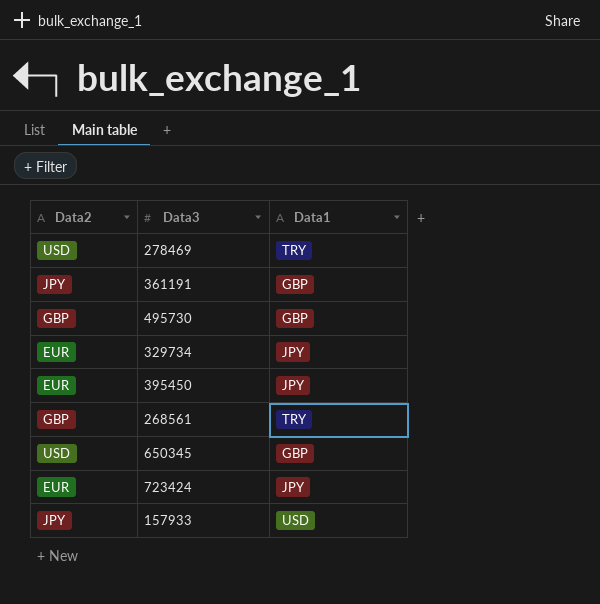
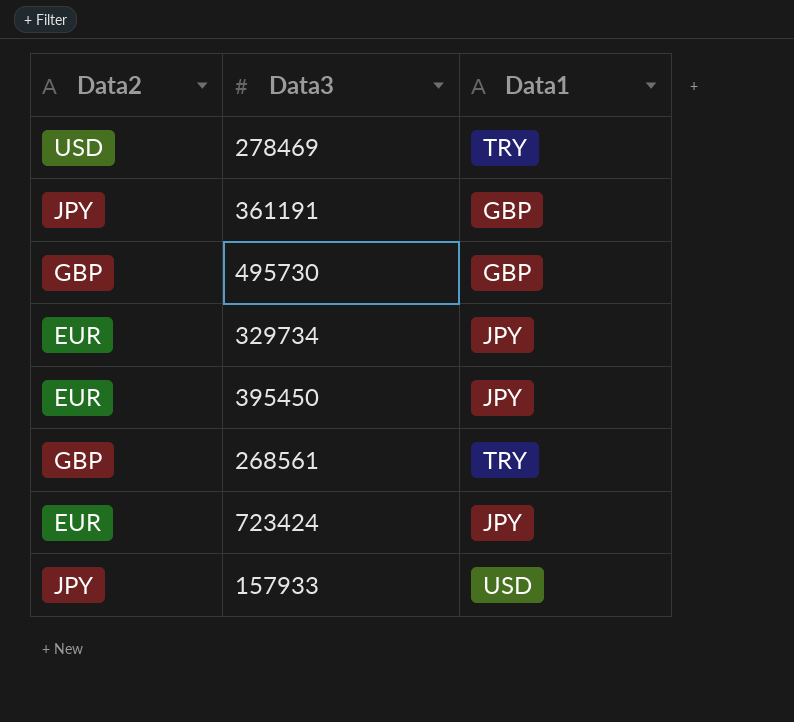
row 650345: USD | GBP -> none

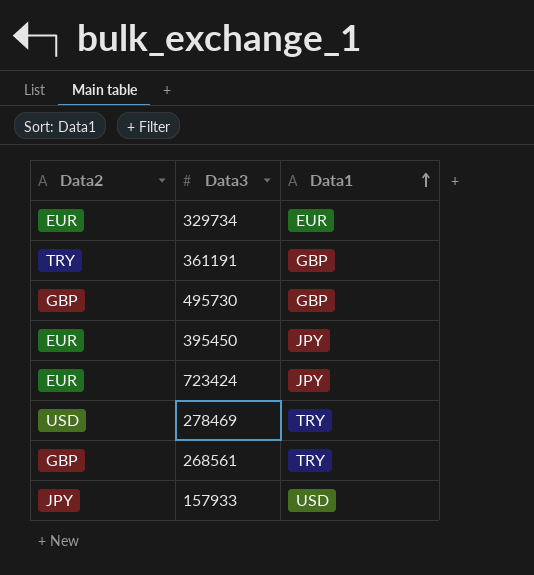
row order: none -> Data1 ascending
329734 | Data1: JPY -> EUR
361191 | Data2: JPY -> TRY

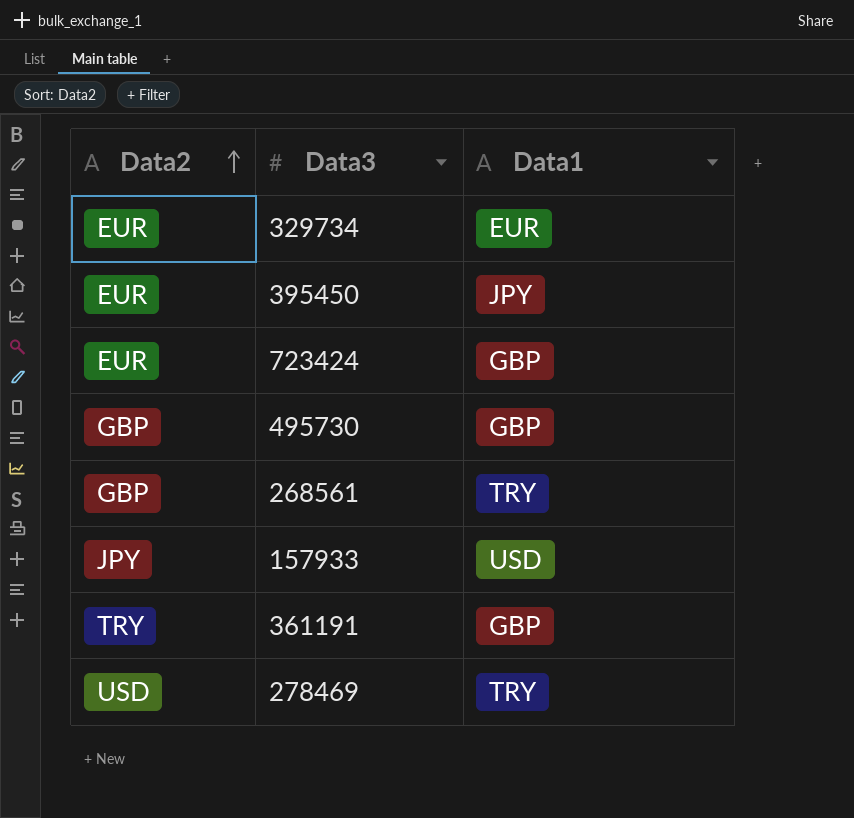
row order: Data1 ascending -> Data2 ascending
723424 | Data1: JPY -> GBP

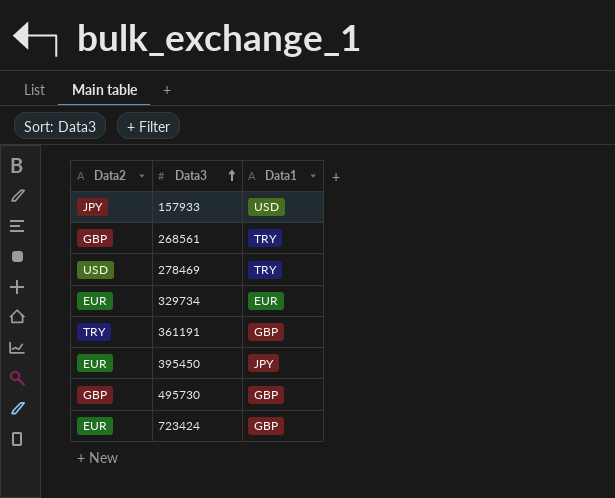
row order: Data2 ascending -> Data3 ascending

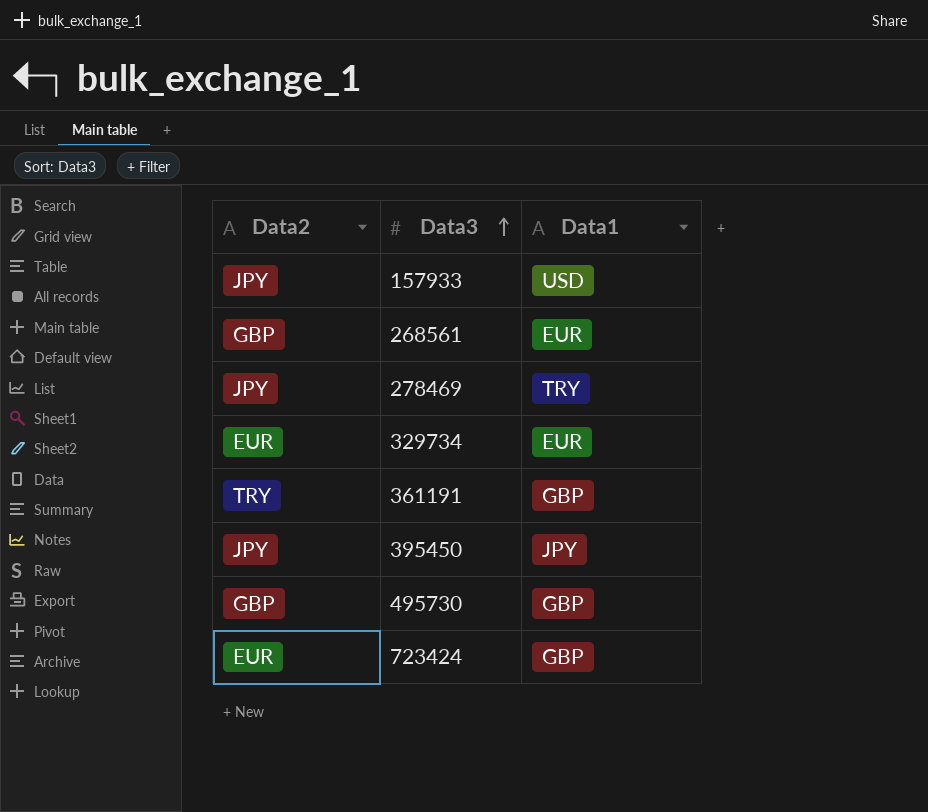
268561 | Data1: TRY -> EUR
278469 | Data2: USD -> JPY
395450 | Data2: EUR -> JPY

